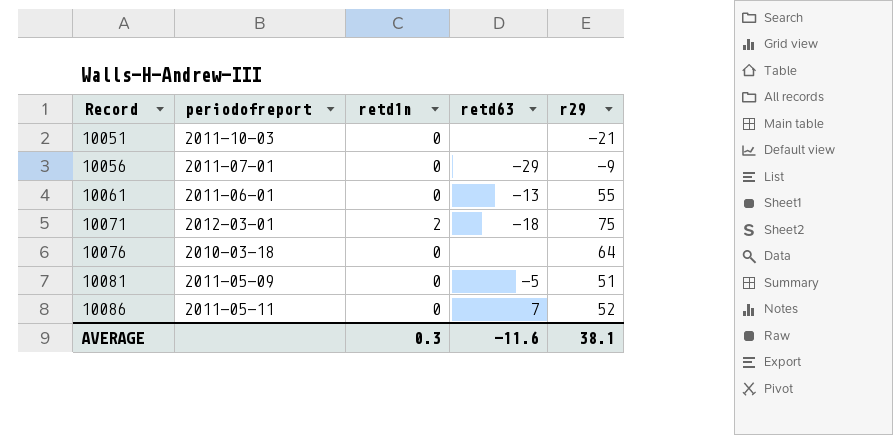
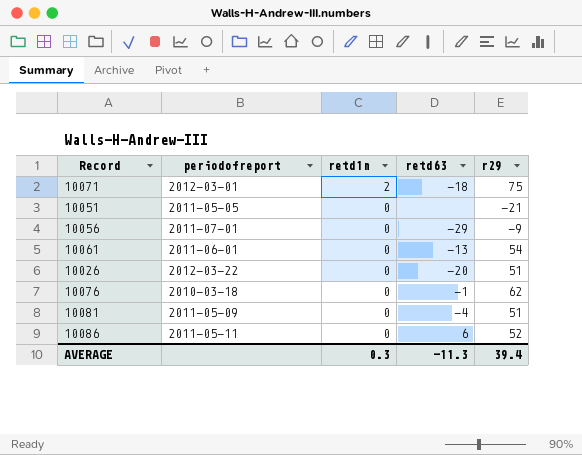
row order: Record ascending -> retd1n descending
10051 | periodofreport: 2011-10-03 -> 2011-05-05
10061 | r29: 55 -> 54
row 10026: none -> 2012-03-22 | 0 | -20 | 51
10076 | retd63: none -> -1
10076 | r29: 64 -> 62
10081 | retd63: -5 -> -4
10086 | retd63: 7 -> 6
AVERAGE | retd63: -11.6 -> -11.3
AVERAGE | r29: 38.1 -> 39.4

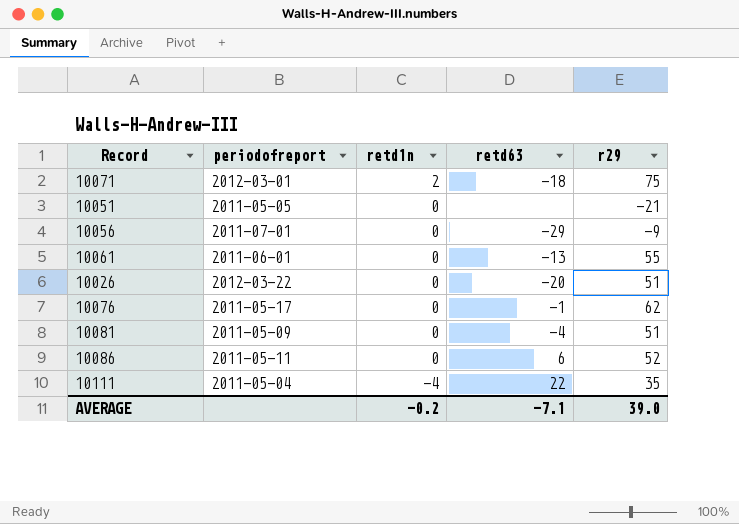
10061 | r29: 54 -> 55
10076 | periodofreport: 2010-03-18 -> 2011-05-17
row 10111: none -> 2011-05-04 | -4 | 22 | 35
AVERAGE | retd1n: 0.3 -> -0.2
AVERAGE | retd63: -11.3 -> -7.1
AVERAGE | r29: 39.4 -> 39.0

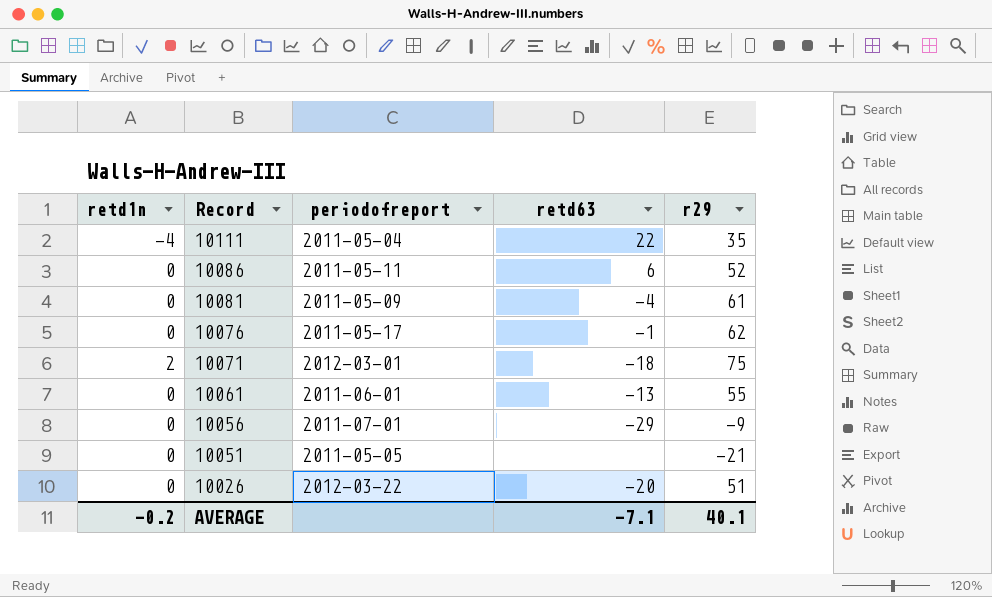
row order: retd1n descending -> Record descending
column retd1n | position: 3 -> 1
10081 | r29: 51 -> 61
AVERAGE | r29: 39.0 -> 40.1

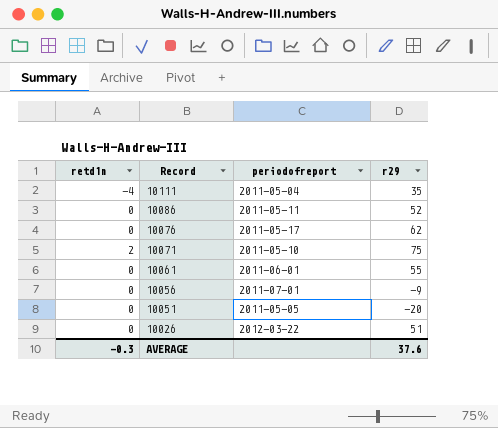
column retd63 | position: 4 -> none
row 10081: 0 | 2011-05-09 | -4 | 61 -> none
10071 | periodofreport: 2012-03-01 -> 2011-05-10
10051 | r29: -21 -> -20
AVERAGE | retd1n: -0.2 -> -0.3
AVERAGE | r29: 40.1 -> 37.6

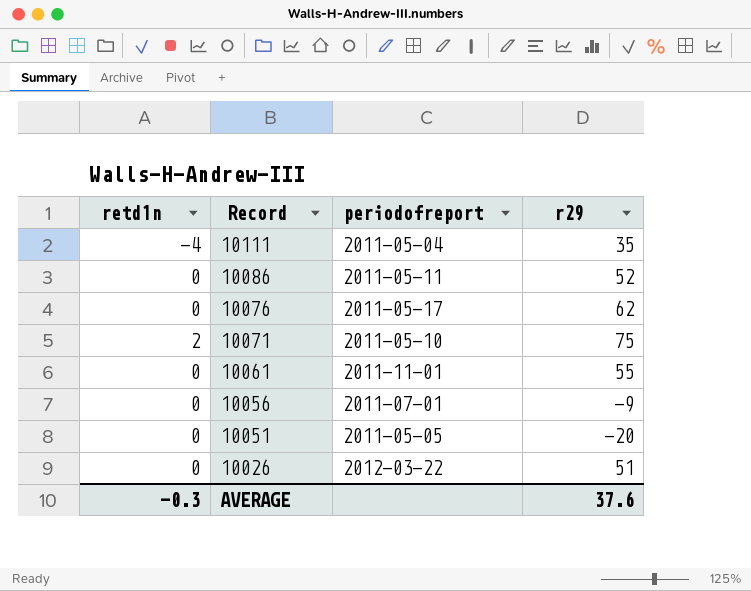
10061 | periodofreport: 2011-06-01 -> 2011-11-01

